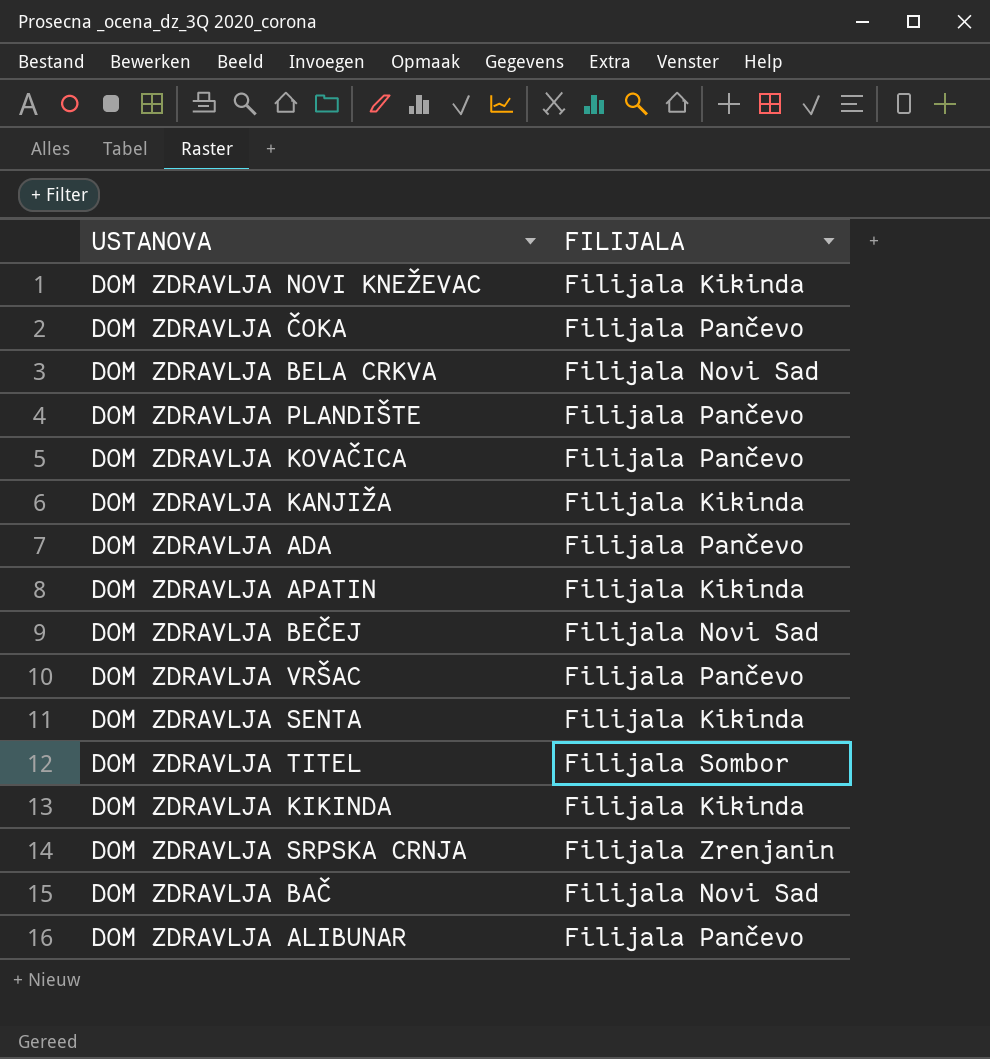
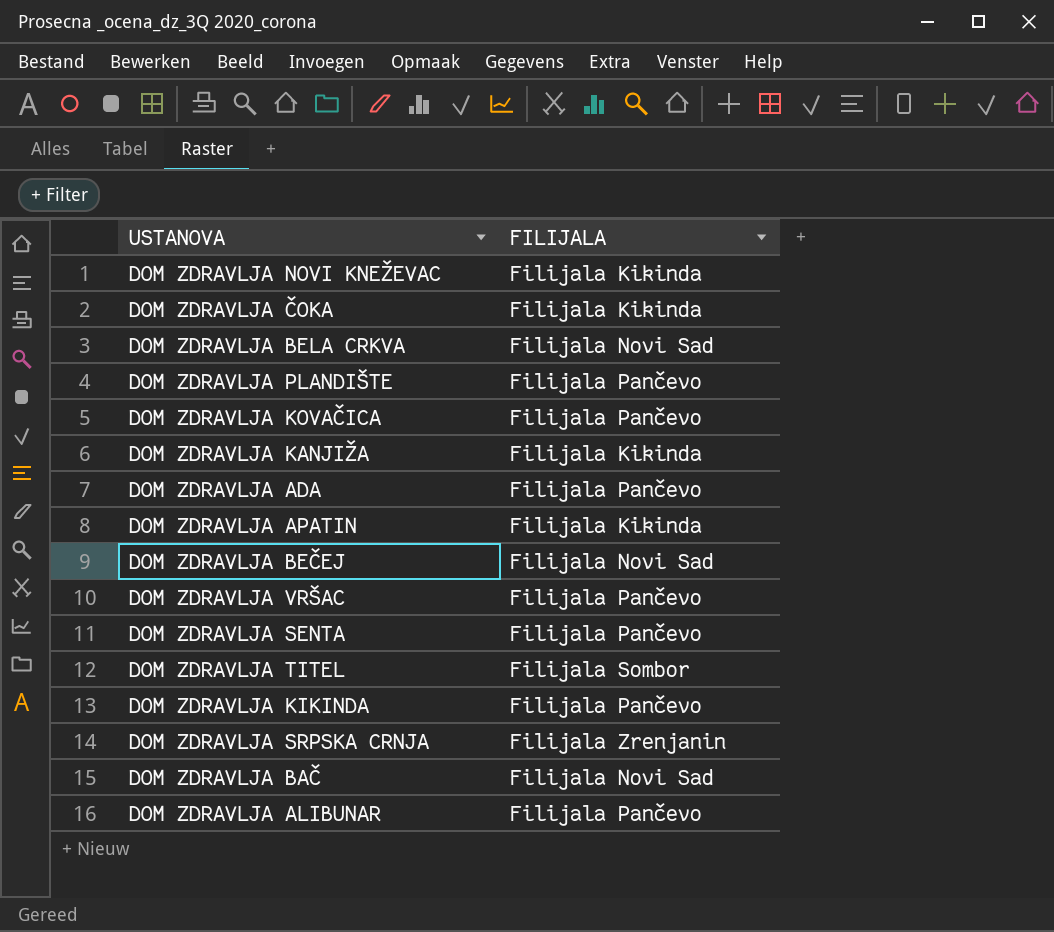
DOM ZDRAVLJA ČOKA | FILIJALA: Filijala Pančevo -> Filijala Kikinda
DOM ZDRAVLJA SENTA | FILIJALA: Filijala Kikinda -> Filijala Pančevo
DOM ZDRAVLJA KIKINDA | FILIJALA: Filijala Kikinda -> Filijala Pančevo

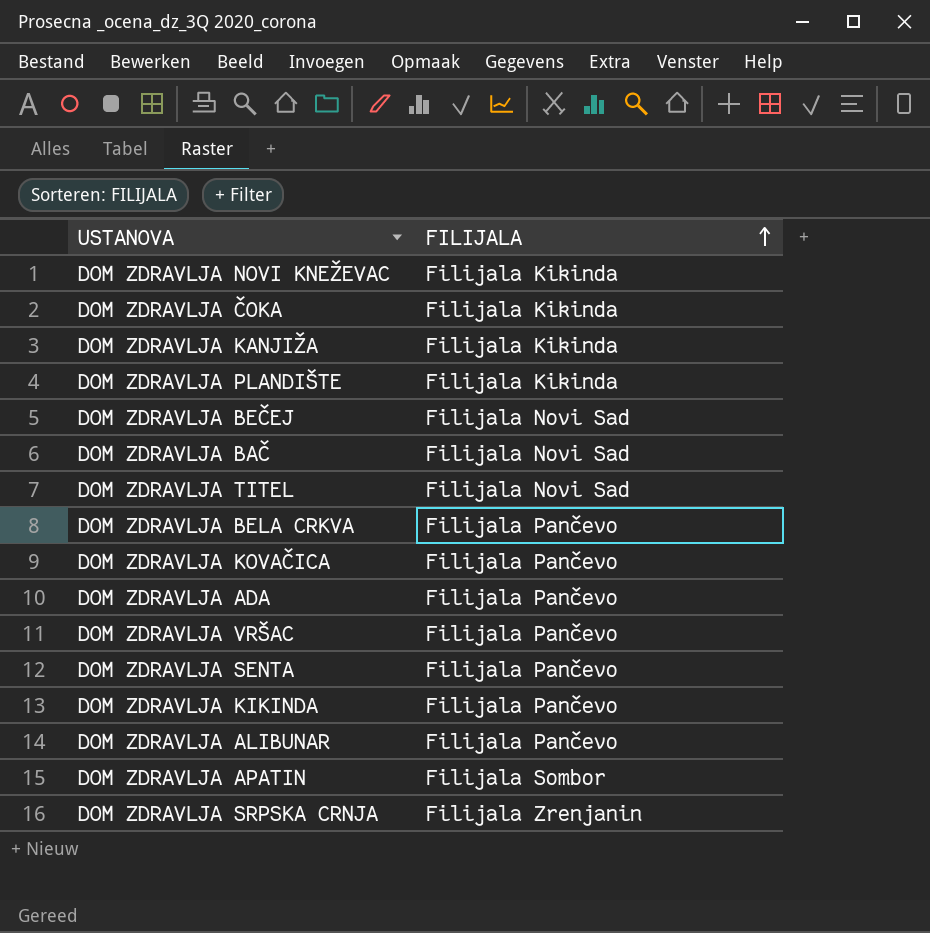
row order: none -> FILIJALA ascending
DOM ZDRAVLJA PLANDIŠTE | FILIJALA: Filijala Pančevo -> Filijala Kikinda
DOM ZDRAVLJA TITEL | FILIJALA: Filijala Sombor -> Filijala Novi Sad
DOM ZDRAVLJA BELA CRKVA | FILIJALA: Filijala Novi Sad -> Filijala Pančevo
DOM ZDRAVLJA APATIN | FILIJALA: Filijala Kikinda -> Filijala Sombor

